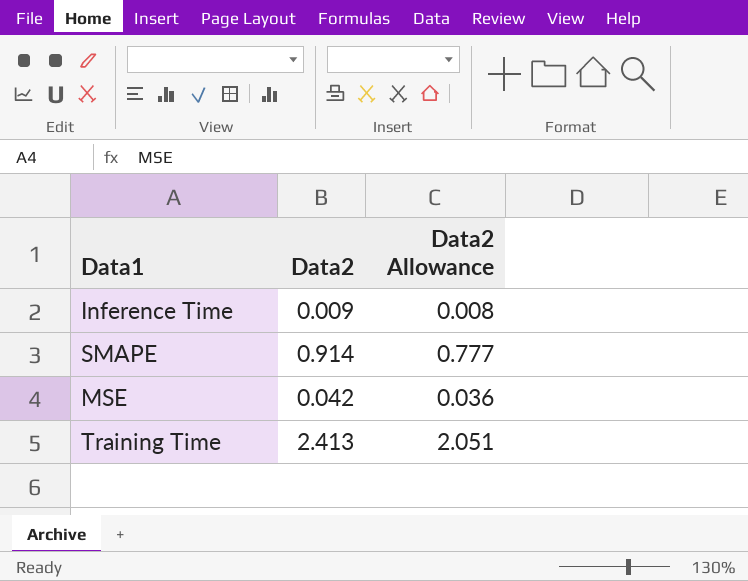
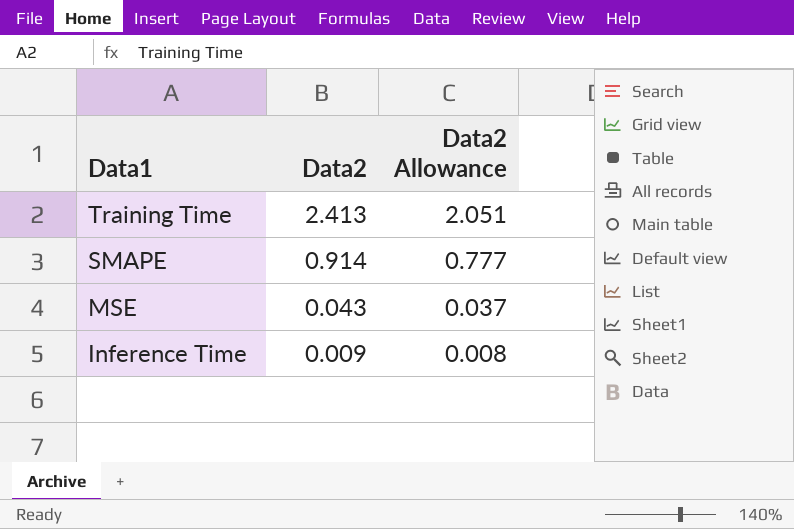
row order: none -> Data1 descending
MSE | Data2: 0.042 -> 0.043
MSE | Data2 Allowance: 0.036 -> 0.037

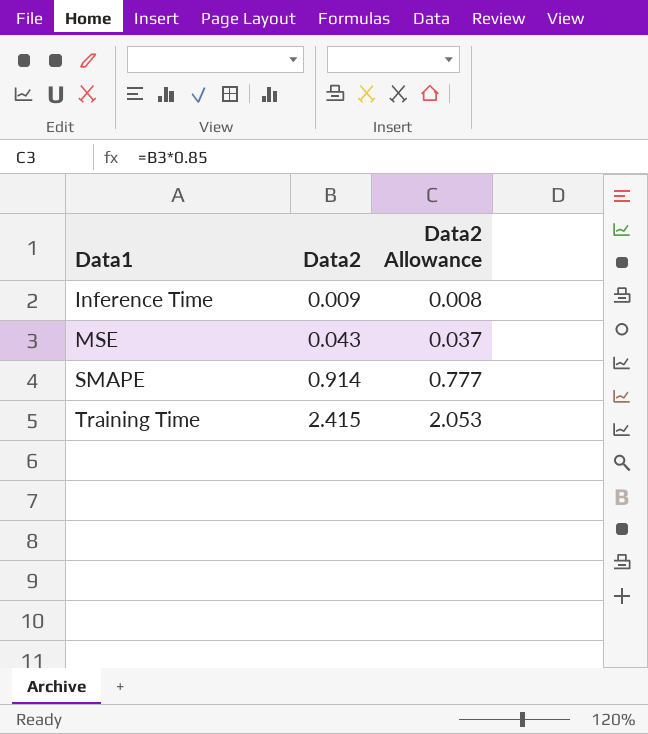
row order: Data1 descending -> Data1 ascending
Training Time | Data2: 2.413 -> 2.415
Training Time | Data2 Allowance: 2.051 -> 2.053

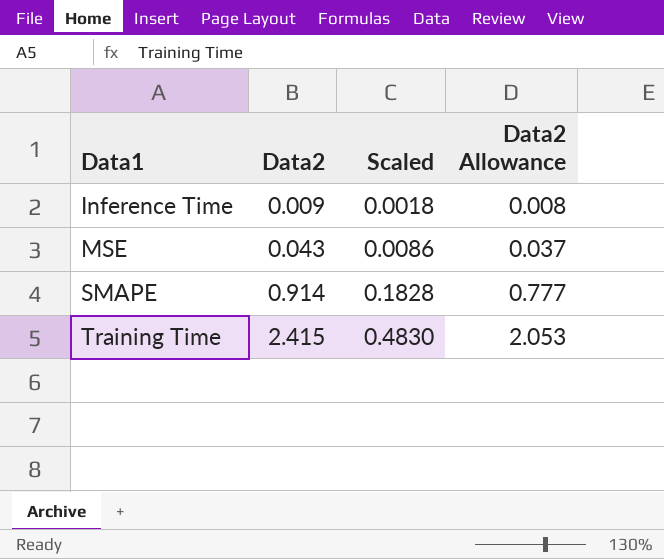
column Scaled | formula: none -> [Data2] * 0.2

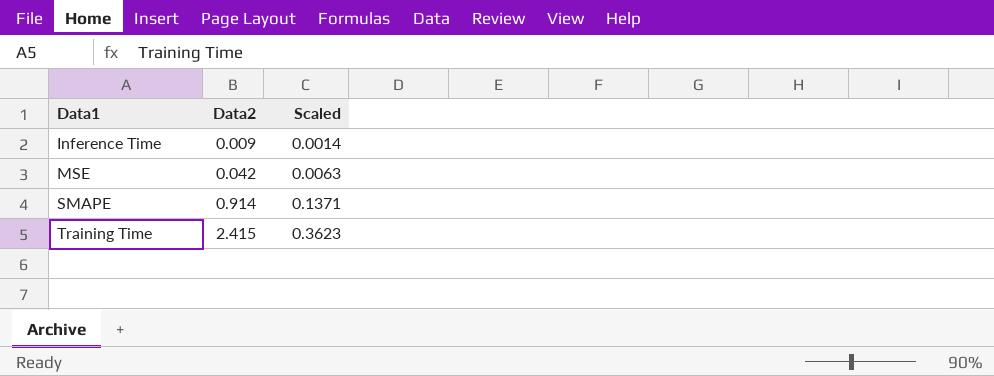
column Data2 Allowance | formula: [Data2] * 0.85 -> none
column Scaled | formula: [Data2] * 0.2 -> [Data2] * 0.15
MSE | Data2: 0.043 -> 0.042

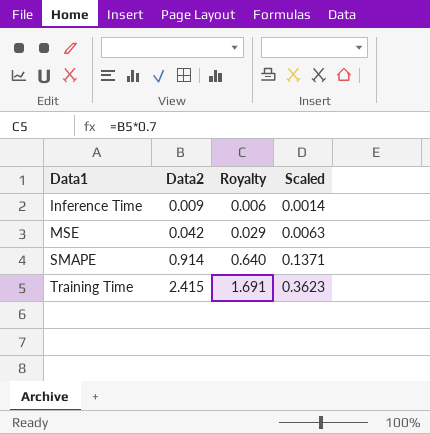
column Royalty | formula: none -> [Data2] * 0.7

